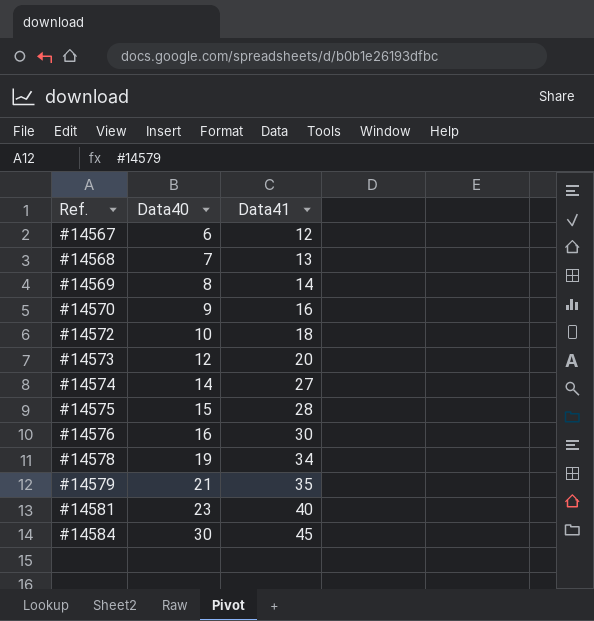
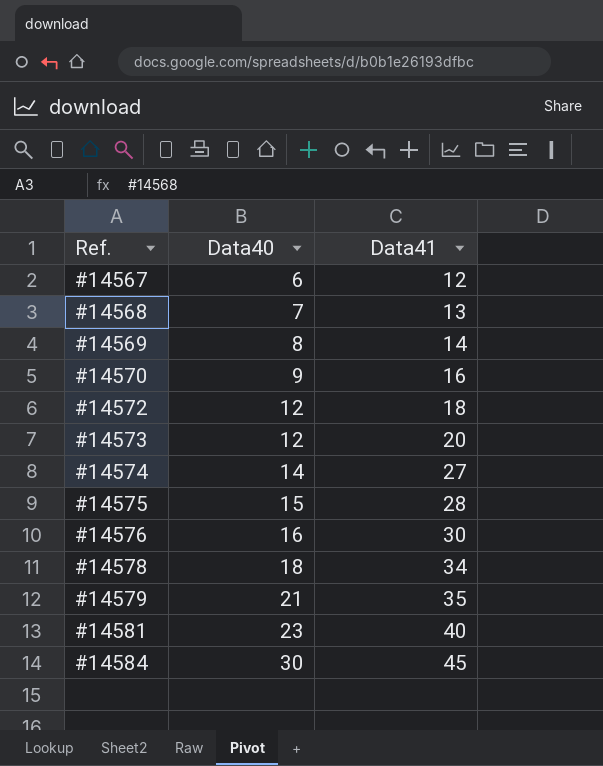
#14572 | Data40: 10 -> 12
#14578 | Data40: 19 -> 18

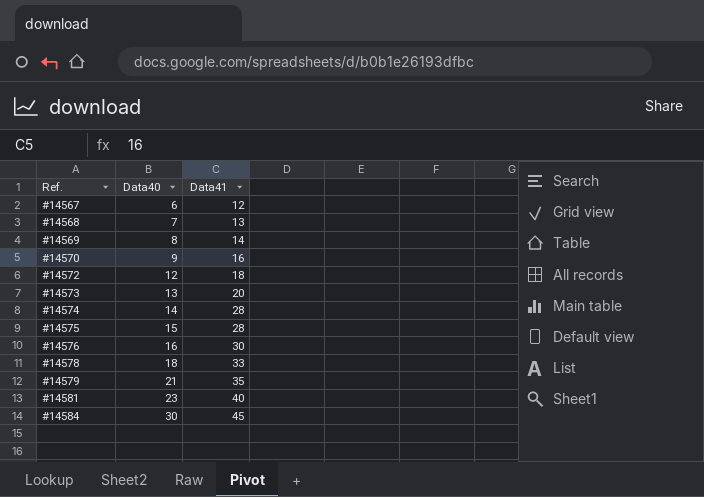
#14573 | Data40: 12 -> 13
#14574 | Data41: 27 -> 28
#14578 | Data41: 34 -> 33

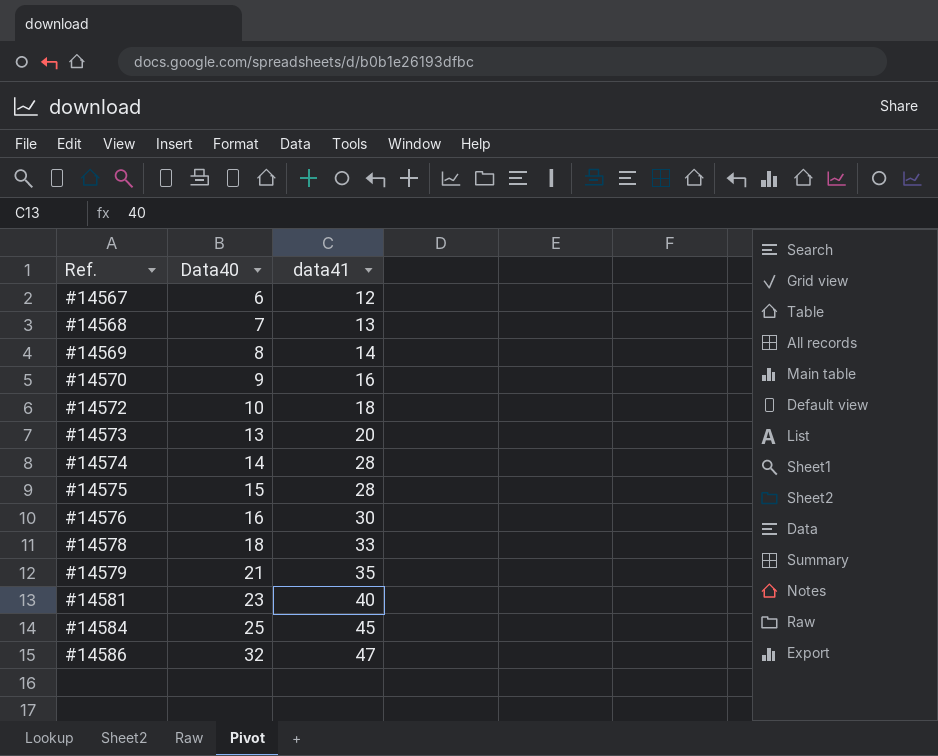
column name: Data41 -> data41
#14572 | Data40: 12 -> 10
#14584 | Data40: 30 -> 25
row #14586: none -> 32 | 47

